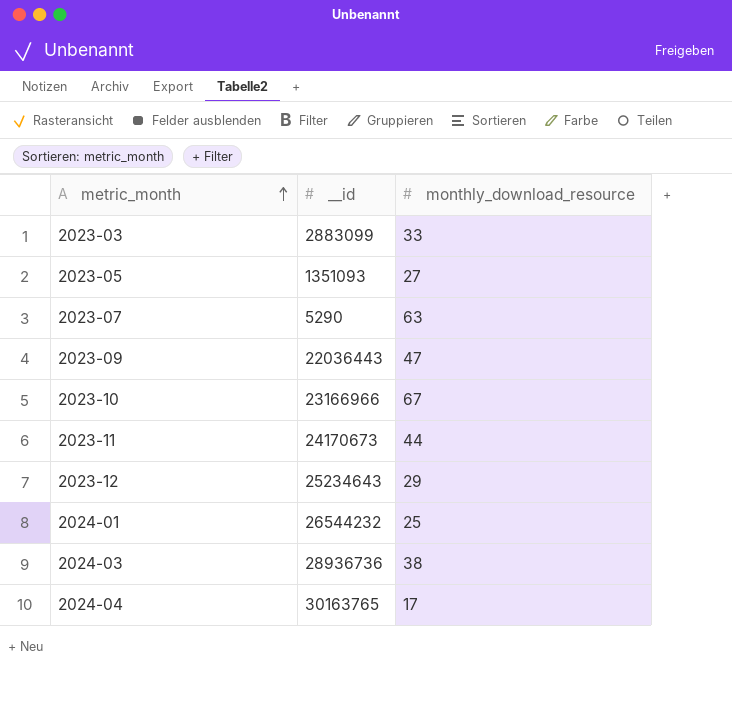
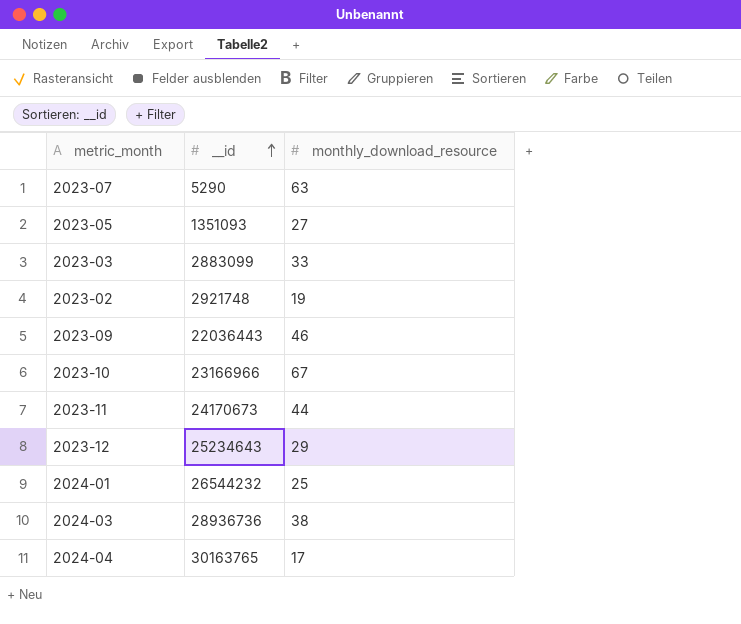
row order: metric_month ascending -> __id ascending
row 2023-02: none -> 2921748 | 19
2023-09 | monthly_download_resource: 47 -> 46

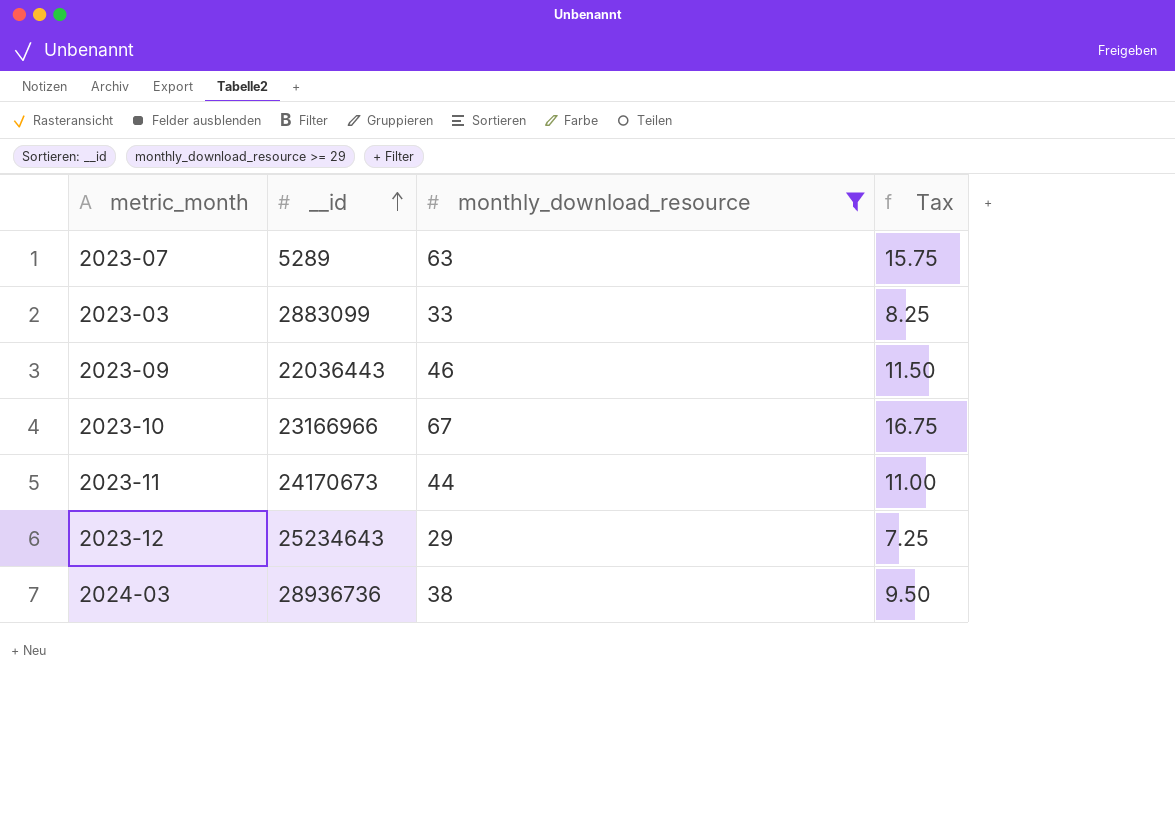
filter: none -> monthly_download_resource >= 29
column Tax | formula: none -> [monthly_download_resource] * 0.25
2023-07 | __id: 5290 -> 5289

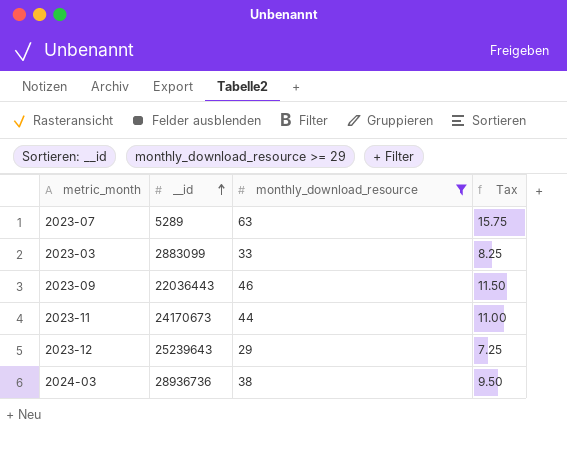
row 2023-10: 23166966 | 67 | 16.75 -> none
2023-12 | __id: 25234643 -> 25239643

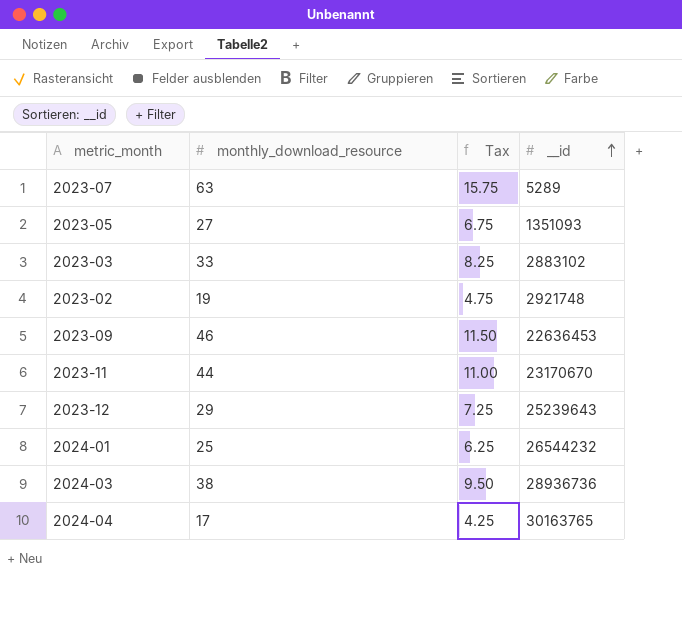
filter: monthly_download_resource >= 29 -> none
column __id | position: 2 -> 4
2023-03 | __id: 2883099 -> 2883102
2023-09 | __id: 22036443 -> 22636453
2023-11 | __id: 24170673 -> 23170670

